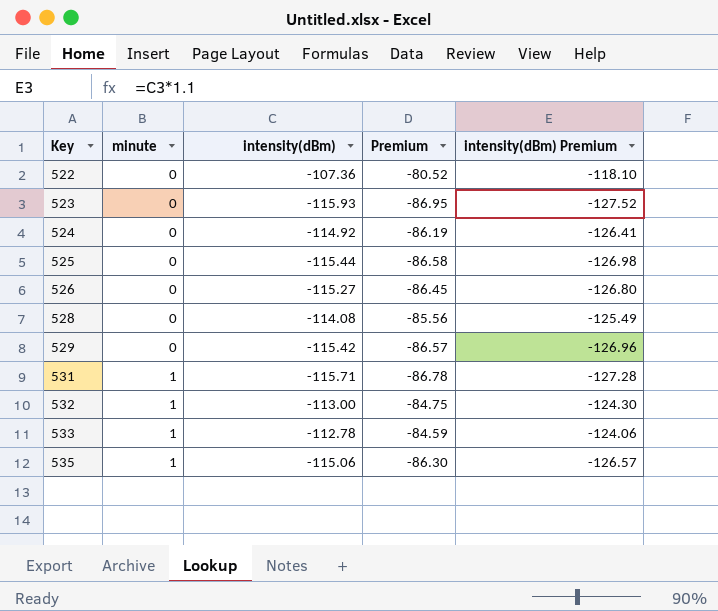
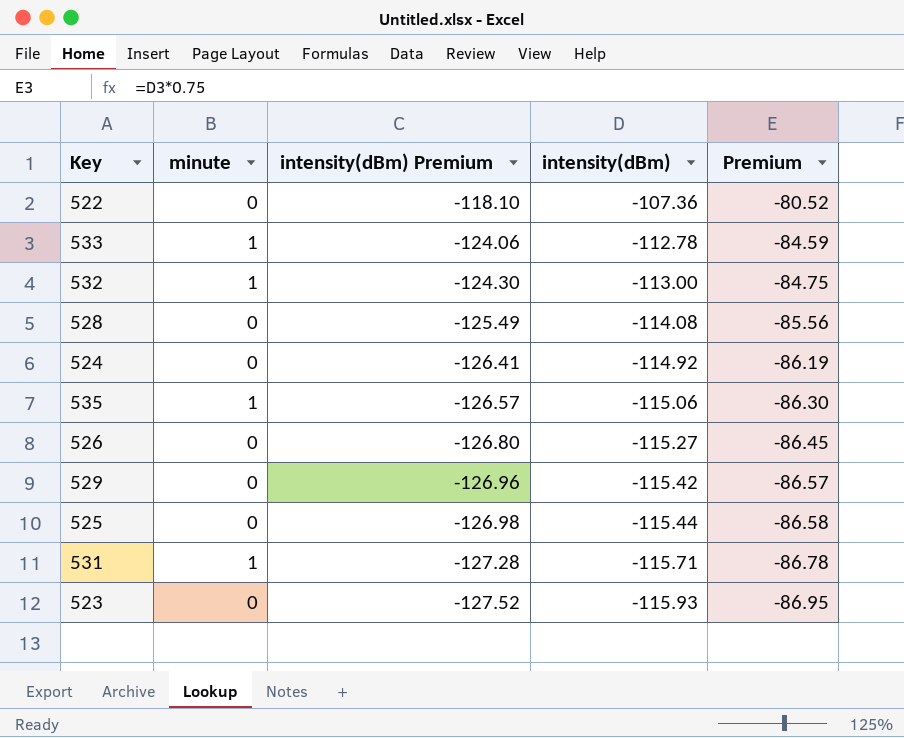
row order: Key ascending -> intensity(dBm) Premium descending
column intensity(dBm) Premium | position: 5 -> 3

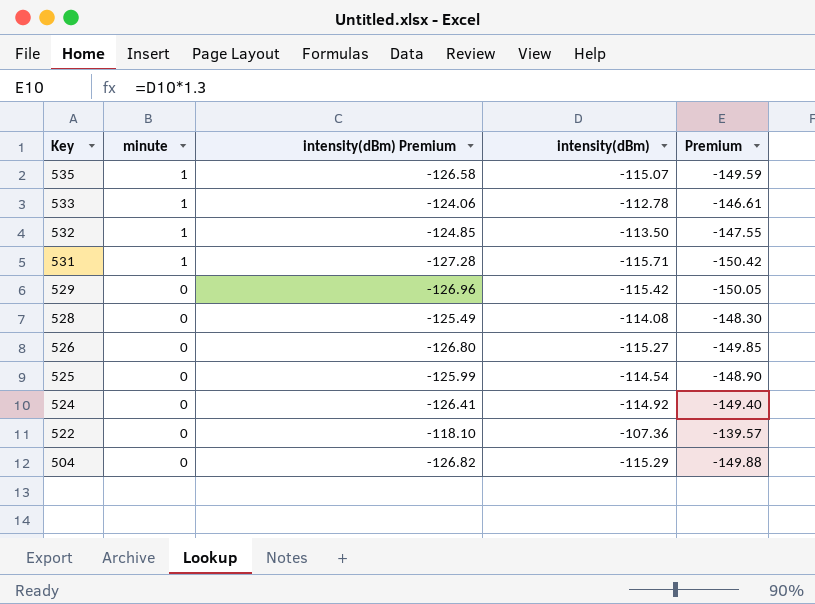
row order: intensity(dBm) Premium descending -> Key descending
column Premium | formula: [intensity(dBm)] * 0.75 -> [intensity(dBm)] * 1.3
row 523: 0 | -127.52 | -115.93 | -86.95 -> none
535 | intensity(dBm) Premium: -126.57 -> -126.58
535 | intensity(dBm): -115.06 -> -115.07
532 | intensity(dBm) Premium: -124.30 -> -124.85
532 | intensity(dBm): -113.00 -> -113.50
525 | intensity(dBm) Premium: -126.98 -> -125.99
525 | intensity(dBm): -115.44 -> -114.54
row 504: none -> 0 | -126.82 | -115.29 | -149.88

